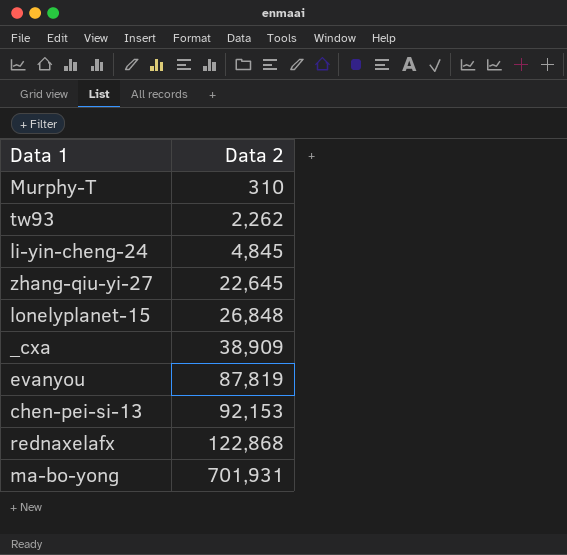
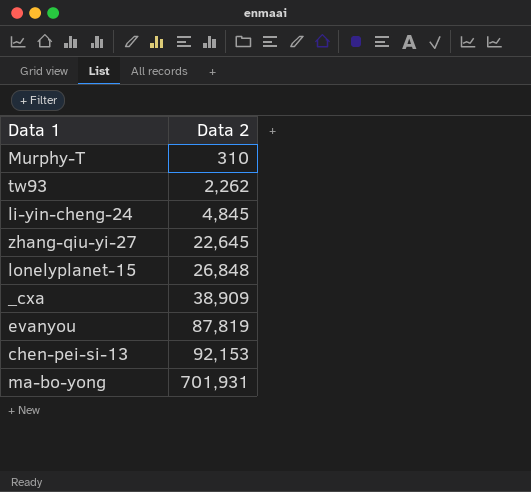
row rednaxelafx: 122,868 -> none

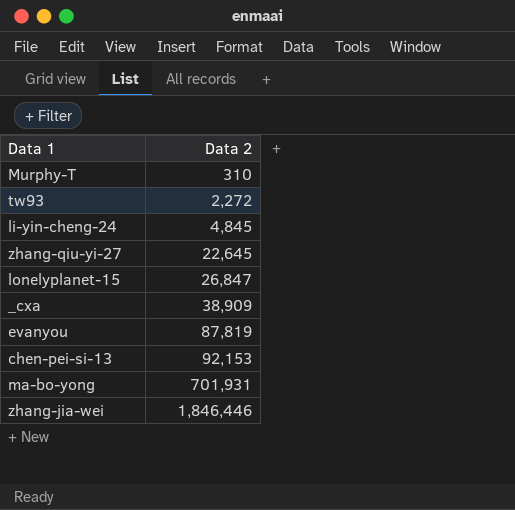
tw93 | Data 2: 2,262 -> 2,272
lonelyplanet-15 | Data 2: 26,848 -> 26,847
row zhang-jia-wei: none -> 1,846,446

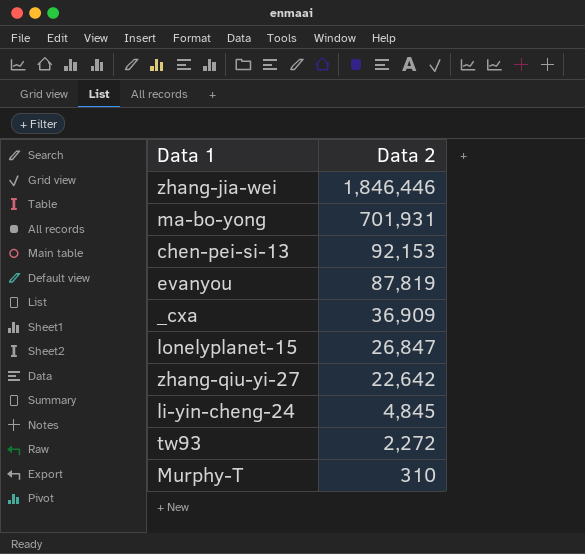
row order: Data 2 ascending -> Data 2 descending
_cxa | Data 2: 38,909 -> 36,909
zhang-qiu-yi-27 | Data 2: 22,645 -> 22,642

